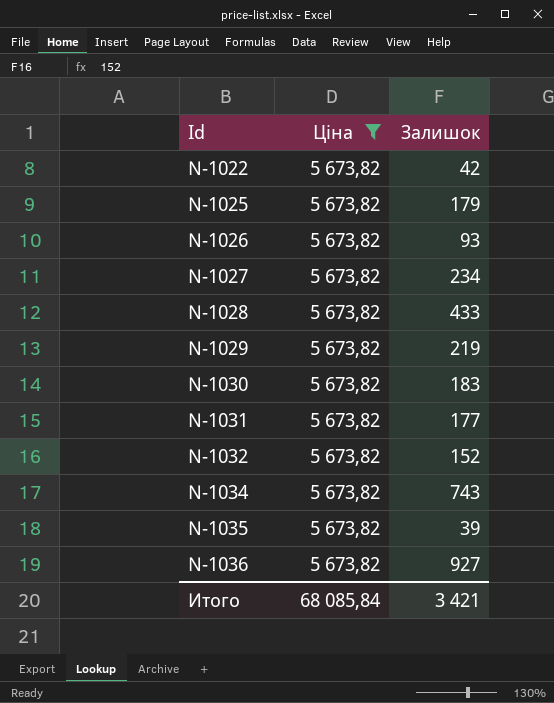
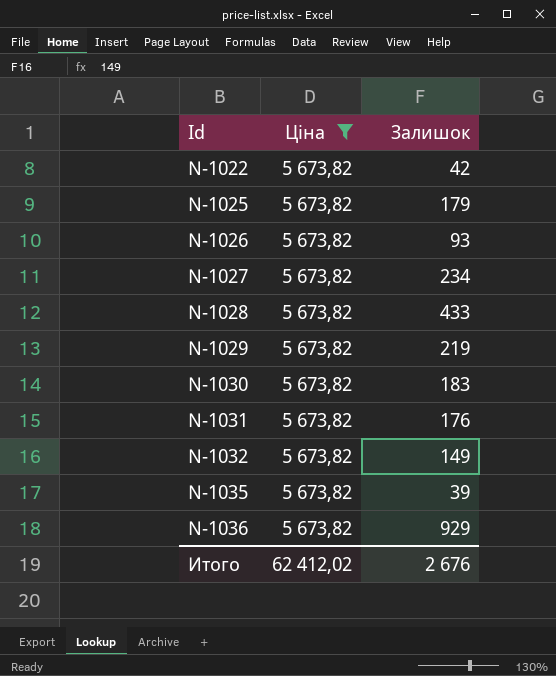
row N-1034: 5 673,82 | 743 -> none
N-1031 | Залишок: 177 -> 176
N-1032 | Залишок: 152 -> 149
N-1036 | Залишок: 927 -> 929
Итого | Ціна: 68 085,84 -> 62 412,02
Итого | Залишок: 3 421 -> 2 676

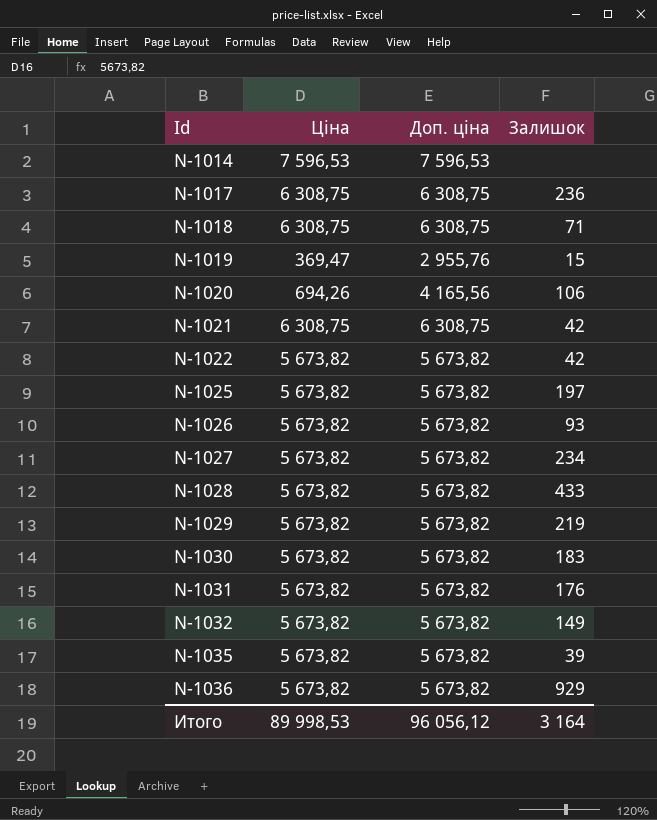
filter: Ціна = 5 673,82 -> none
column Доп. ціна | position: none -> 3
N-1025 | Залишок: 179 -> 197
Итого | Ціна: 62 412,02 -> 89 998,53
Итого | Залишок: 2 676 -> 3 164

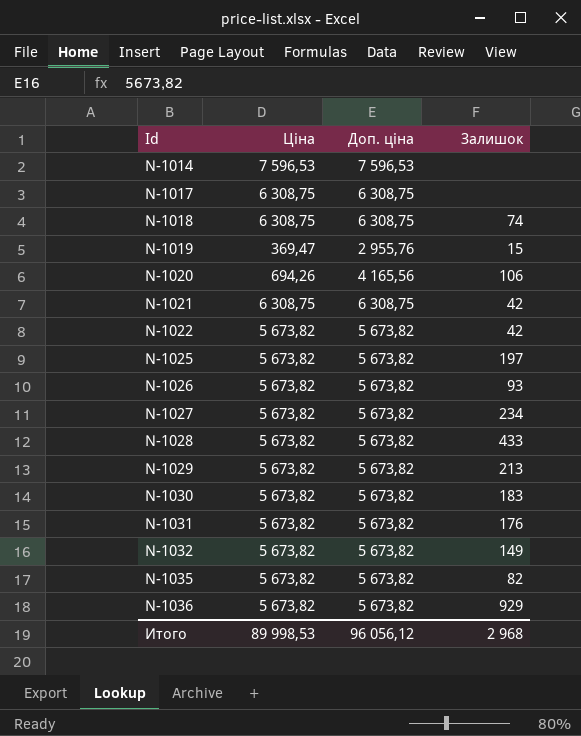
N-1017 | Залишок: 236 -> none
N-1018 | Залишок: 71 -> 74
N-1029 | Залишок: 219 -> 213
N-1035 | Залишок: 39 -> 82
Итого | Залишок: 3 164 -> 2 968

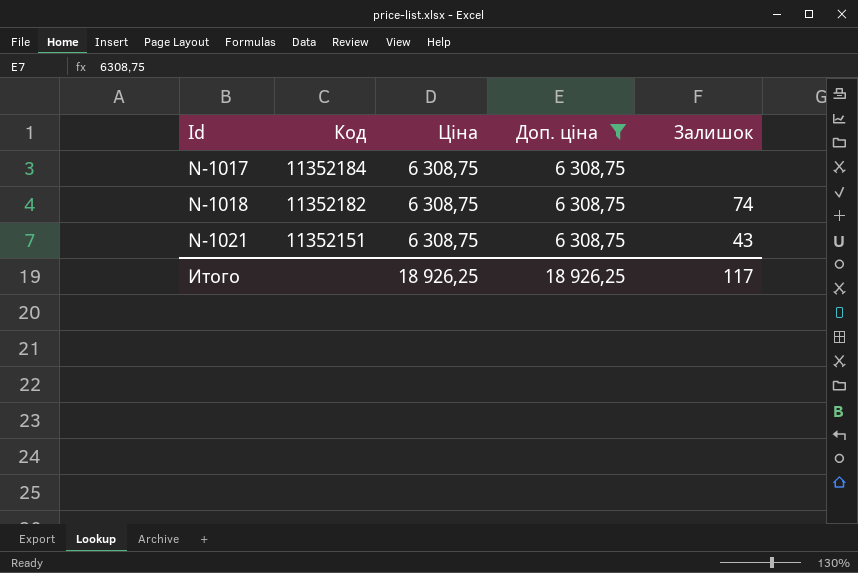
filter: none -> Доп. ціна = 6 308,75
column Код | position: none -> 2
N-1021 | Залишок: 42 -> 43
Итого | Ціна: 89 998,53 -> 18 926,25
Итого | Доп. ціна: 96 056,12 -> 18 926,25
Итого | Залишок: 2 968 -> 117

